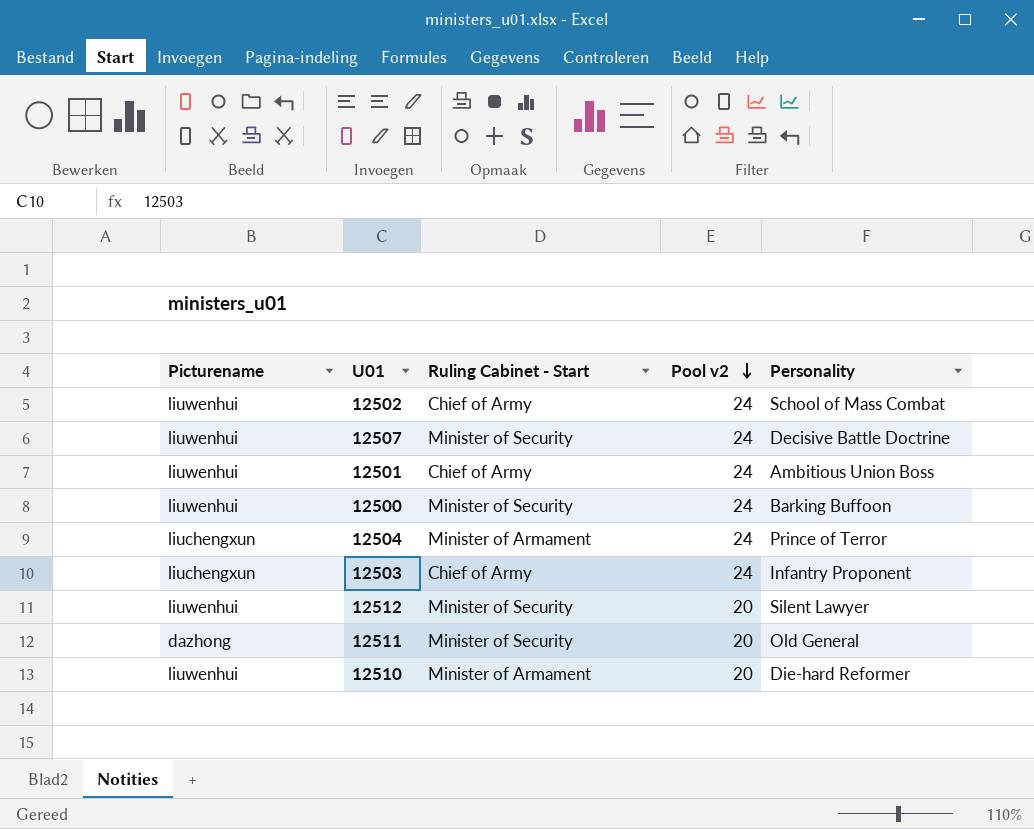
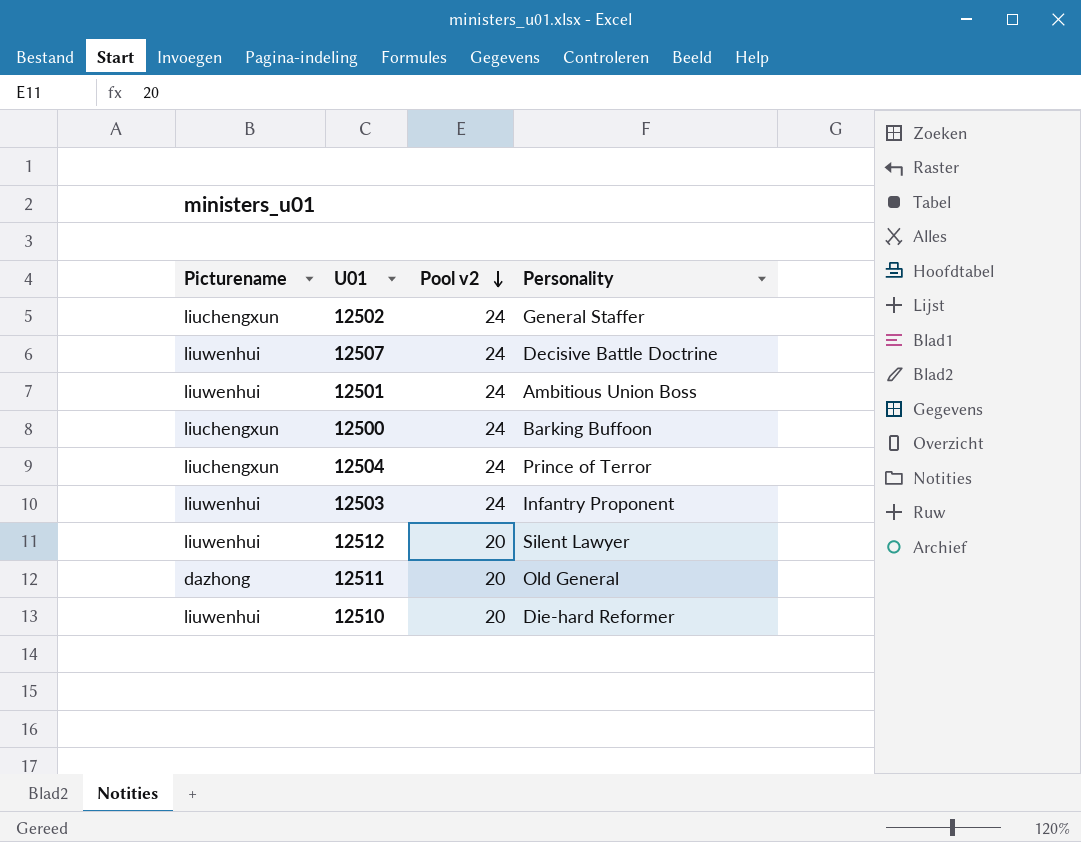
column Ruling Cabinet - Start | position: 3 -> none
12502 | Picturename: liuwenhui -> liuchengxun
12502 | Personality: School of Mass Combat -> General Staffer
12500 | Picturename: liuwenhui -> liuchengxun
12503 | Picturename: liuchengxun -> liuwenhui

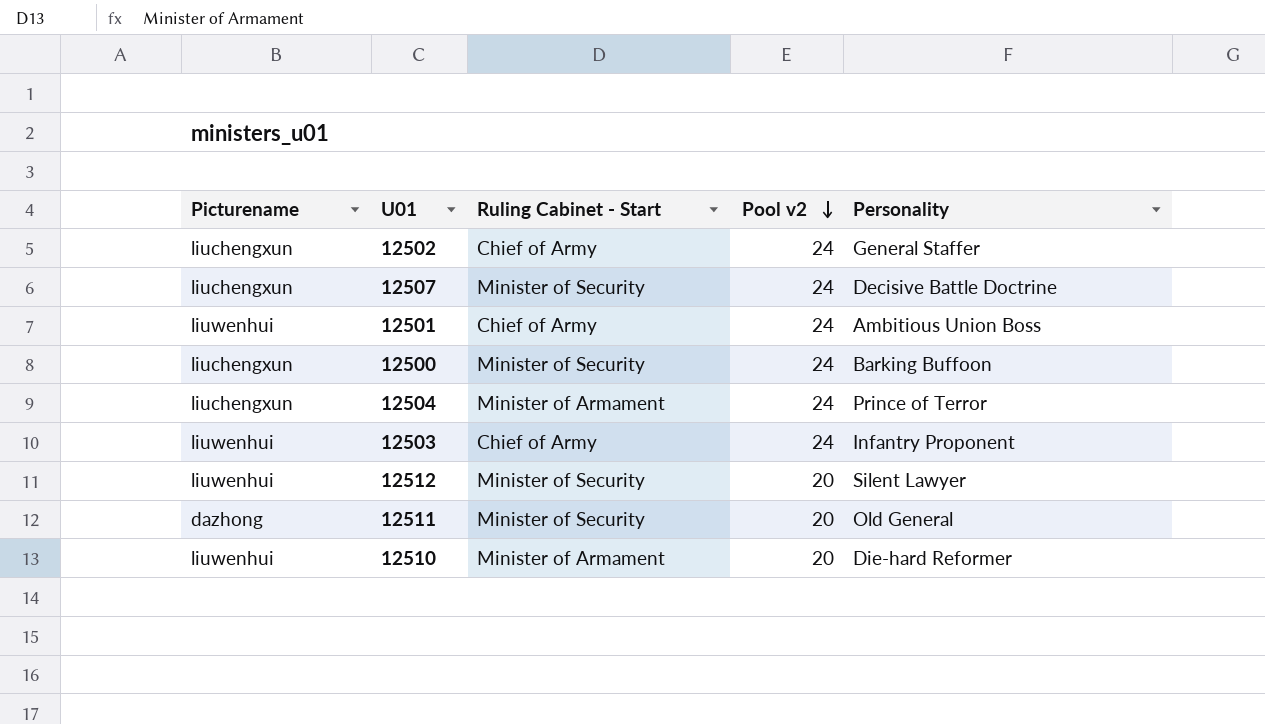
column Ruling Cabinet - Start | position: none -> 3
12507 | Picturename: liuwenhui -> liuchengxun

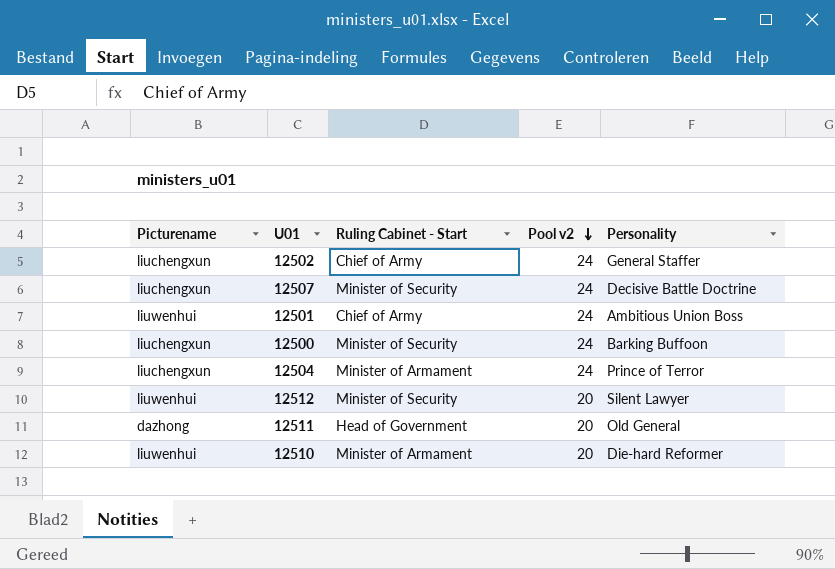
row 12503: liuwenhui | Chief of Army | 24 | Infantry Proponent -> none
12511 | Ruling Cabinet - Start: Minister of Security -> Head of Government

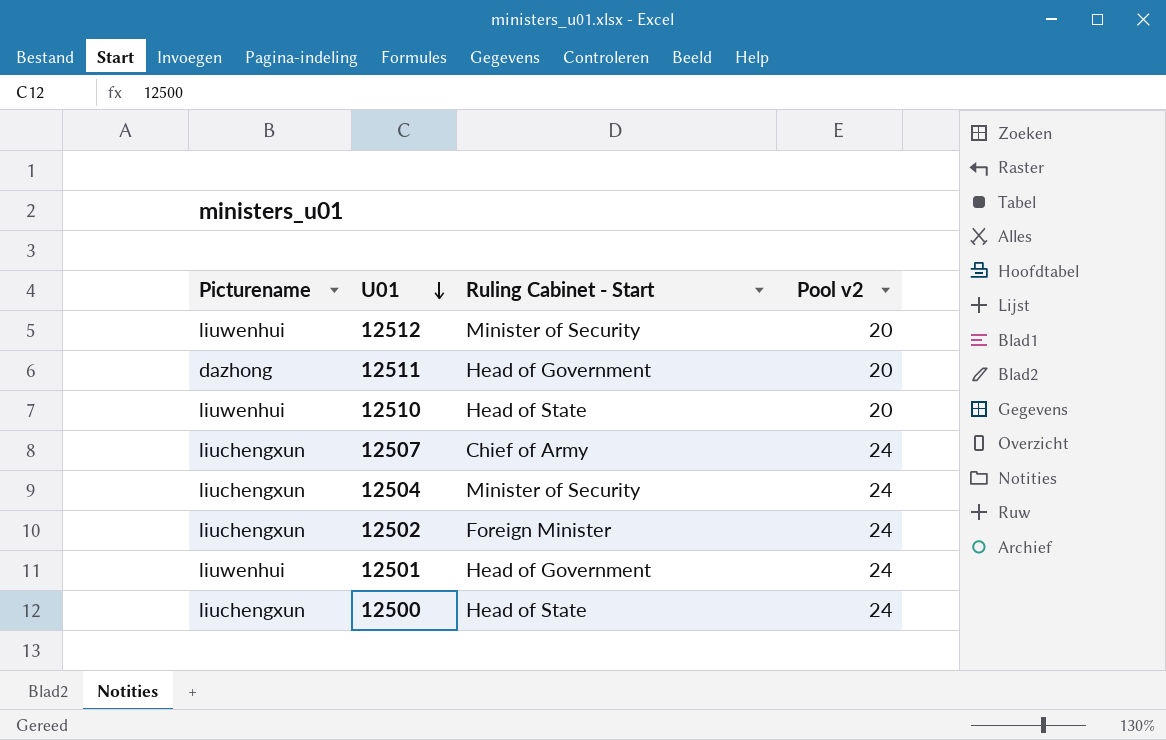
row order: Pool v2 descending -> U01 descending
column Personality | position: 5 -> none
12510 | Ruling Cabinet - Start: Minister of Armament -> Head of State
12507 | Ruling Cabinet - Start: Minister of Security -> Chief of Army
12504 | Ruling Cabinet - Start: Minister of Armament -> Minister of Security
12502 | Ruling Cabinet - Start: Chief of Army -> Foreign Minister
12501 | Ruling Cabinet - Start: Chief of Army -> Head of Government
12500 | Ruling Cabinet - Start: Minister of Security -> Head of State

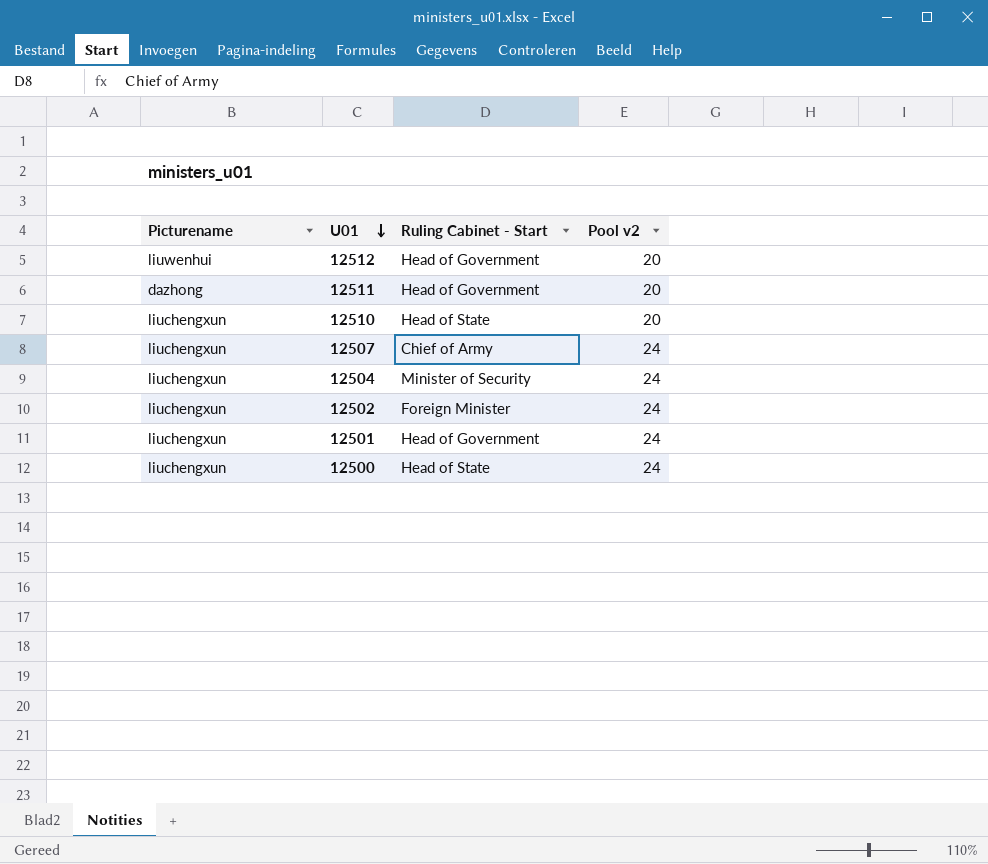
12512 | Ruling Cabinet - Start: Minister of Security -> Head of Government
12510 | Picturename: liuwenhui -> liuchengxun
12501 | Picturename: liuwenhui -> liuchengxun

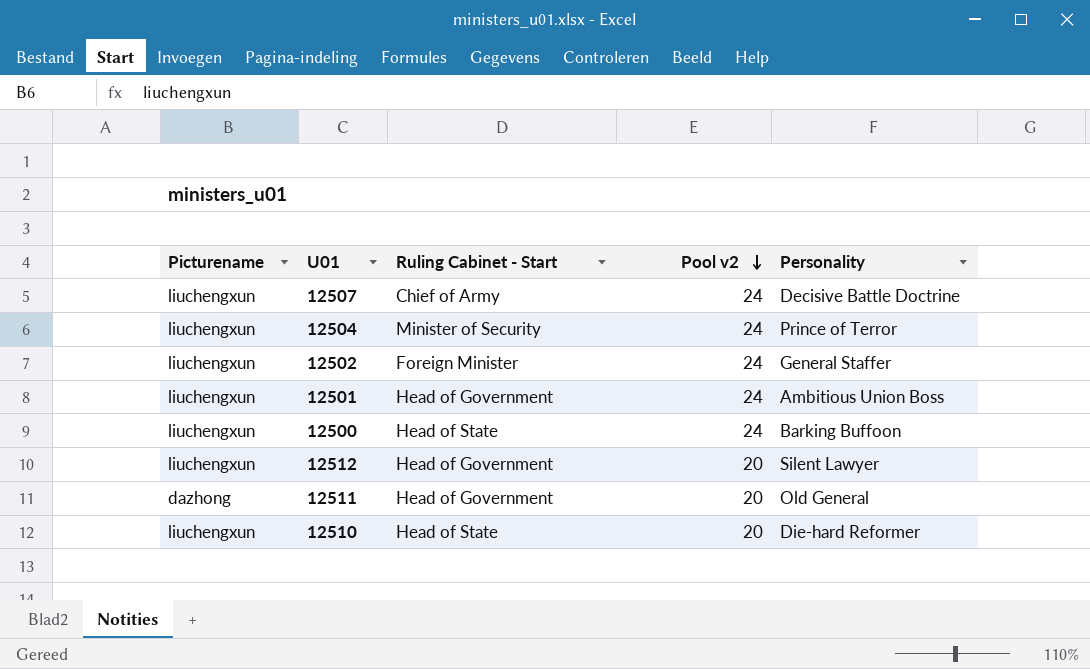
row order: U01 descending -> Pool v2 descending
column Personality | position: none -> 5
12512 | Picturename: liuwenhui -> liuchengxun

